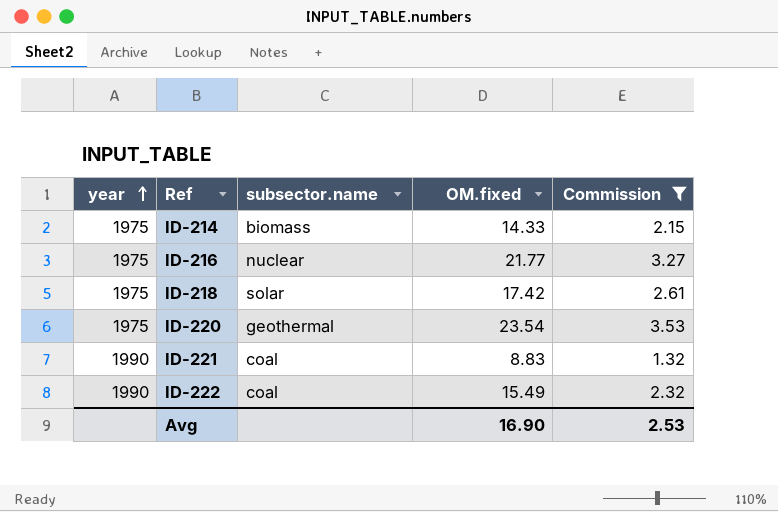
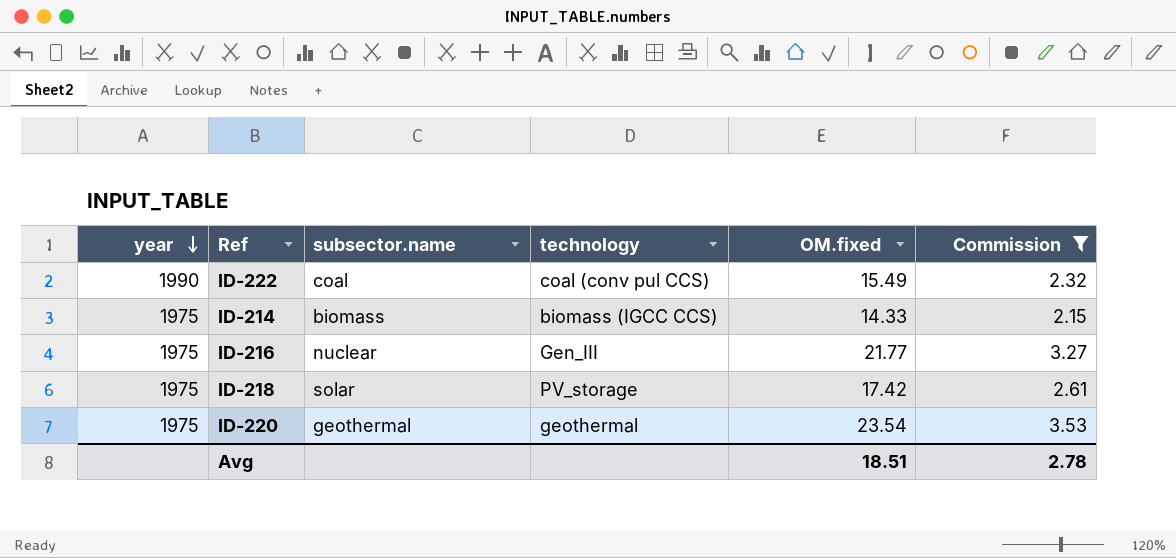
row order: year ascending -> year descending
column technology | position: none -> 4
row ID-221: 1990 | coal | 8.83 | 1.32 -> none
Avg | OM.fixed: 16.90 -> 18.51
Avg | Commission: 2.53 -> 2.78

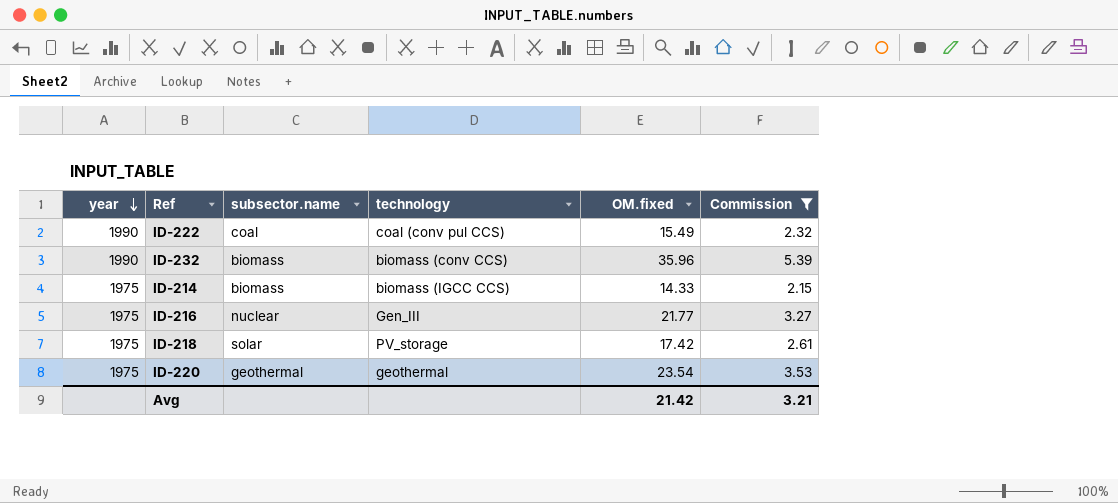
row ID-232: none -> 1990 | biomass | biomass (conv CCS) | 35.96 | 5.39
Avg | OM.fixed: 18.51 -> 21.42
Avg | Commission: 2.78 -> 3.21

